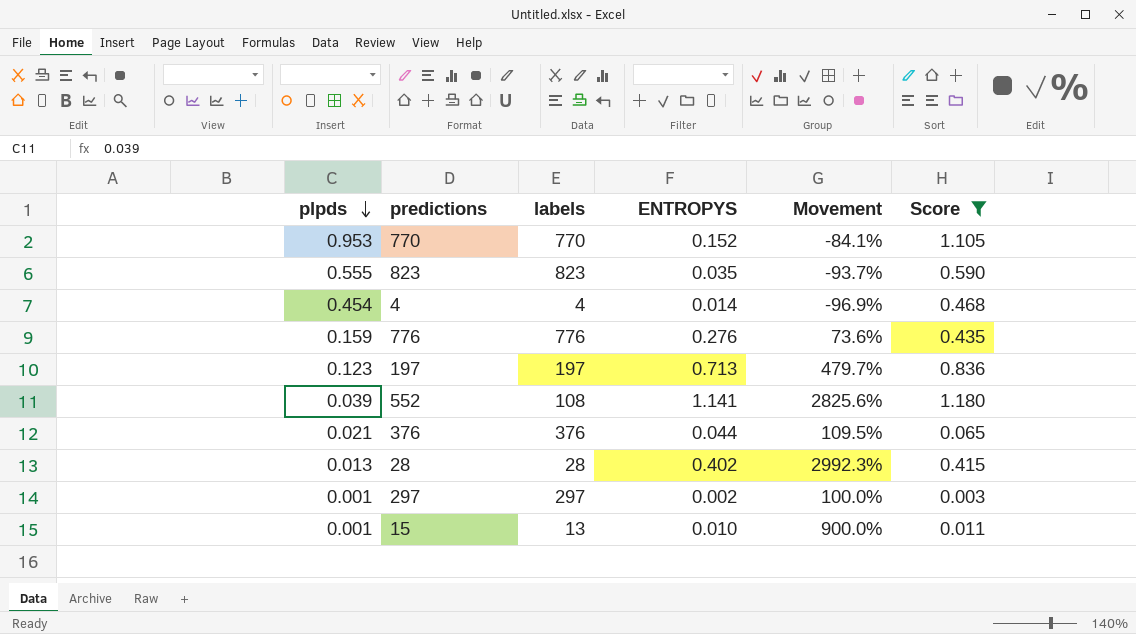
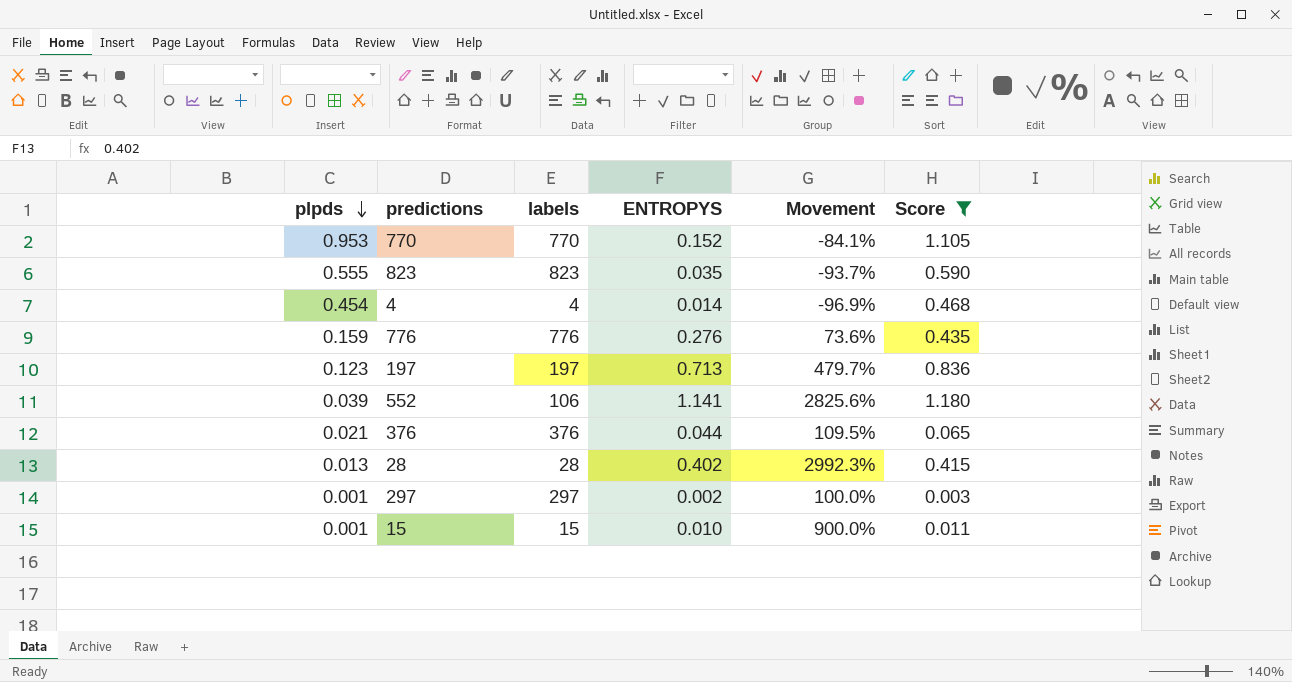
552 | labels: 108 -> 106
15 | labels: 13 -> 15

